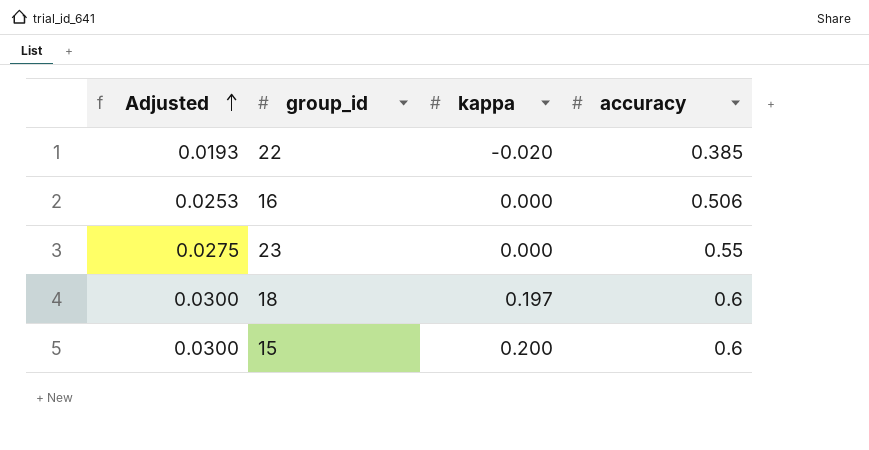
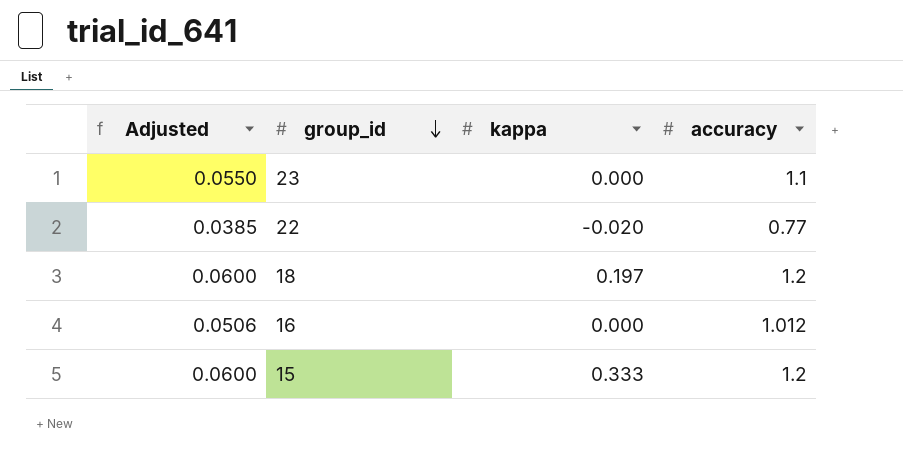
row order: Adjusted ascending -> group_id descending
23 | Adjusted: 0.0275 -> 0.0550
23 | accuracy: 0.55 -> 1.1
22 | Adjusted: 0.0193 -> 0.0385
22 | accuracy: 0.385 -> 0.77
18 | Adjusted: 0.0300 -> 0.0600
18 | accuracy: 0.6 -> 1.2
16 | Adjusted: 0.0253 -> 0.0506
16 | accuracy: 0.506 -> 1.012
15 | Adjusted: 0.0300 -> 0.0600
15 | kappa: 0.200 -> 0.333
15 | accuracy: 0.6 -> 1.2

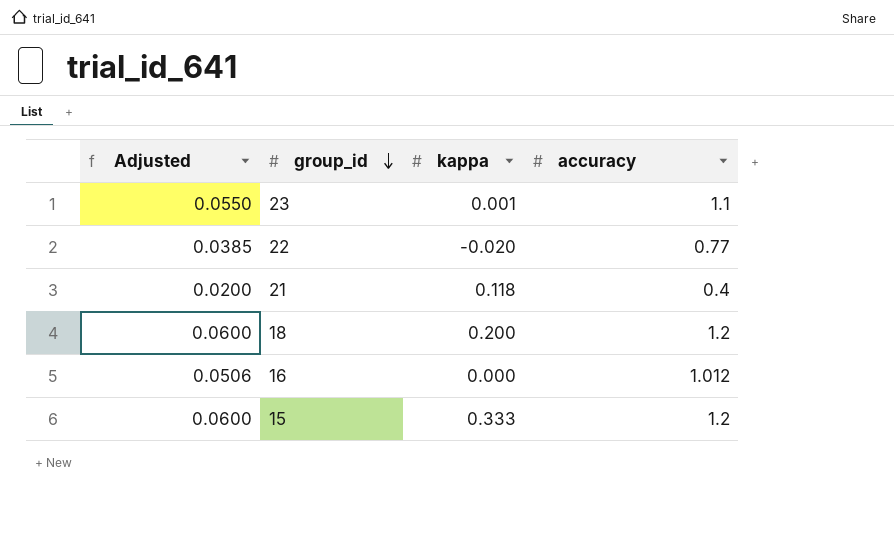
23 | kappa: 0.000 -> 0.001
row 21: none -> 0.0200 | 0.118 | 0.4
18 | kappa: 0.197 -> 0.200

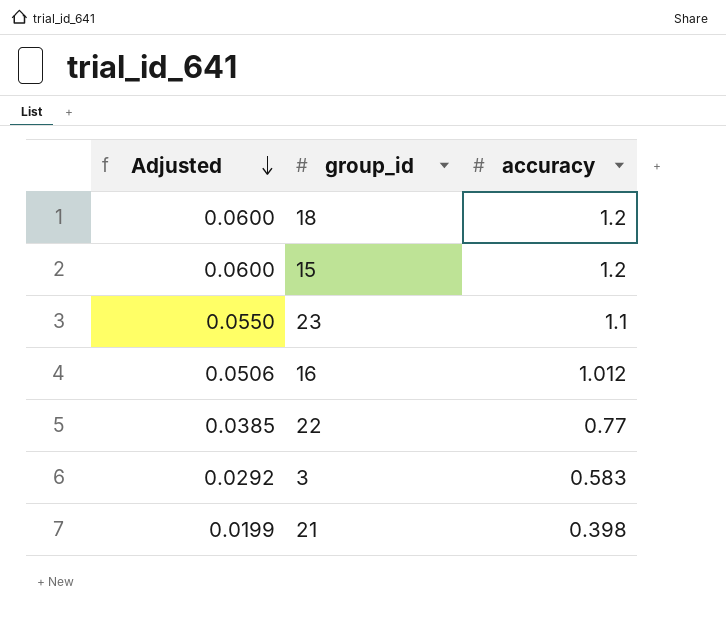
row order: group_id descending -> Adjusted descending
column kappa | position: 3 -> none
row 3: none -> 0.0292 | 0.583
21 | Adjusted: 0.0200 -> 0.0199
21 | accuracy: 0.4 -> 0.398

